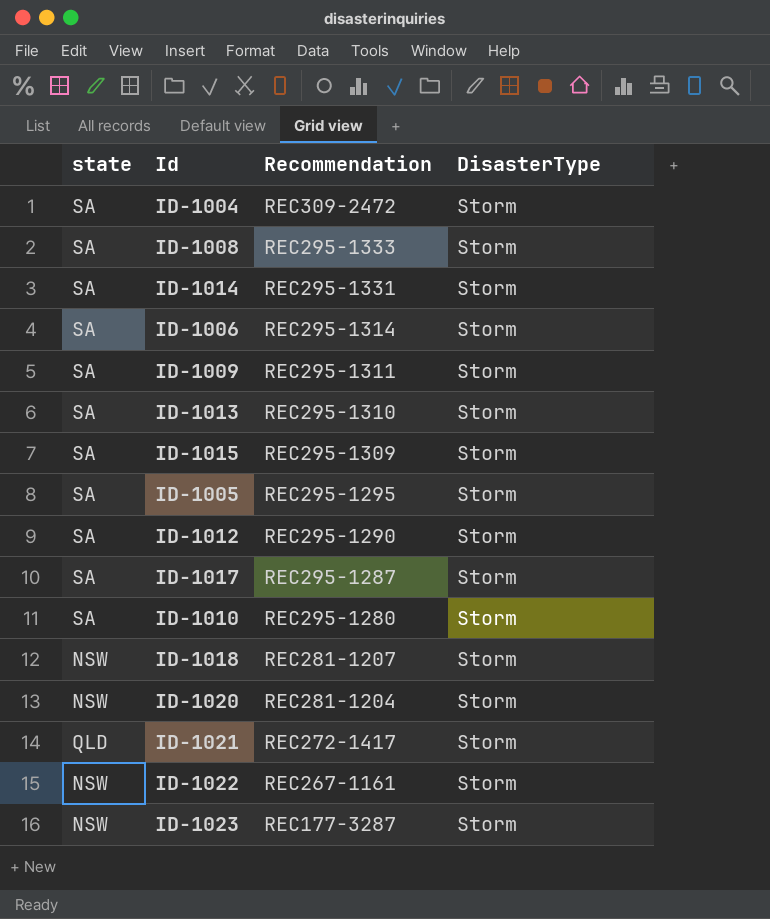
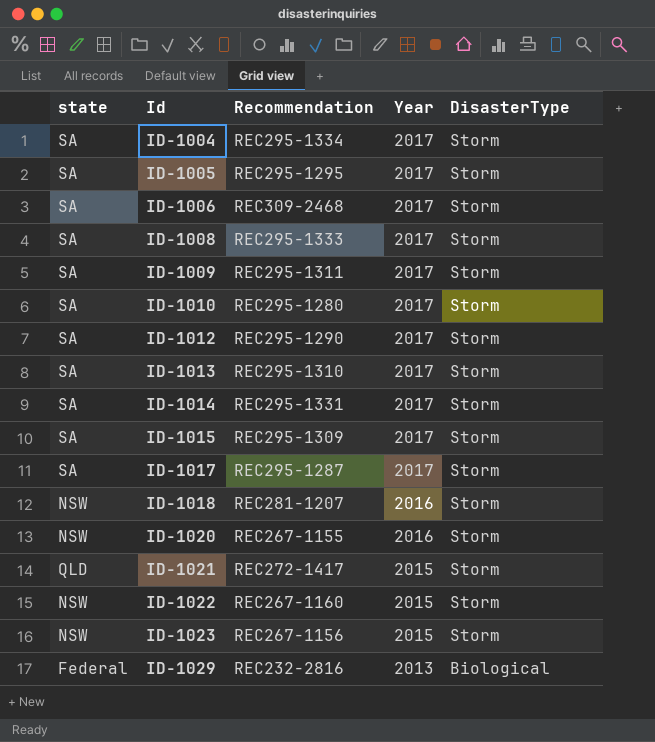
row order: Recommendation descending -> Id ascending
column Year | position: none -> 4
ID-1004 | Recommendation: REC309-2472 -> REC295-1334
ID-1006 | Recommendation: REC295-1314 -> REC309-2468
ID-1020 | Recommendation: REC281-1204 -> REC267-1155
ID-1022 | Recommendation: REC267-1161 -> REC267-1160
ID-1023 | Recommendation: REC177-3287 -> REC267-1156
row ID-1029: none -> Federal | REC232-2816 | 2013 | Biological

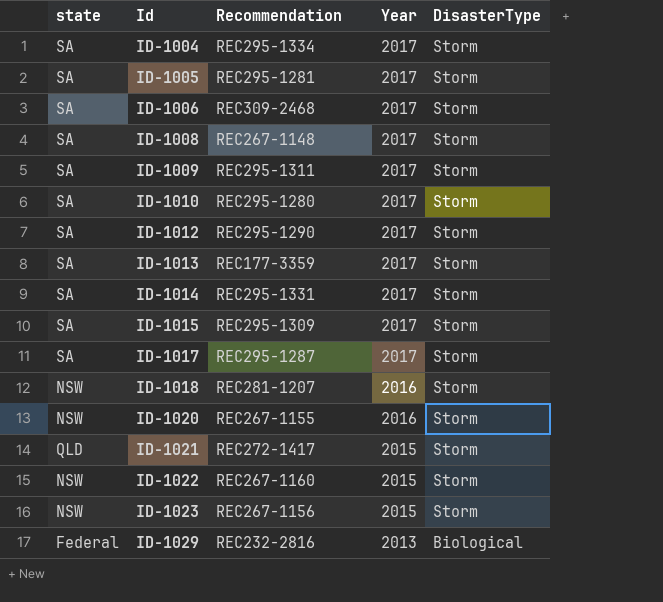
ID-1005 | Recommendation: REC295-1295 -> REC295-1281
ID-1008 | Recommendation: REC295-1333 -> REC267-1148
ID-1013 | Recommendation: REC295-1310 -> REC177-3359

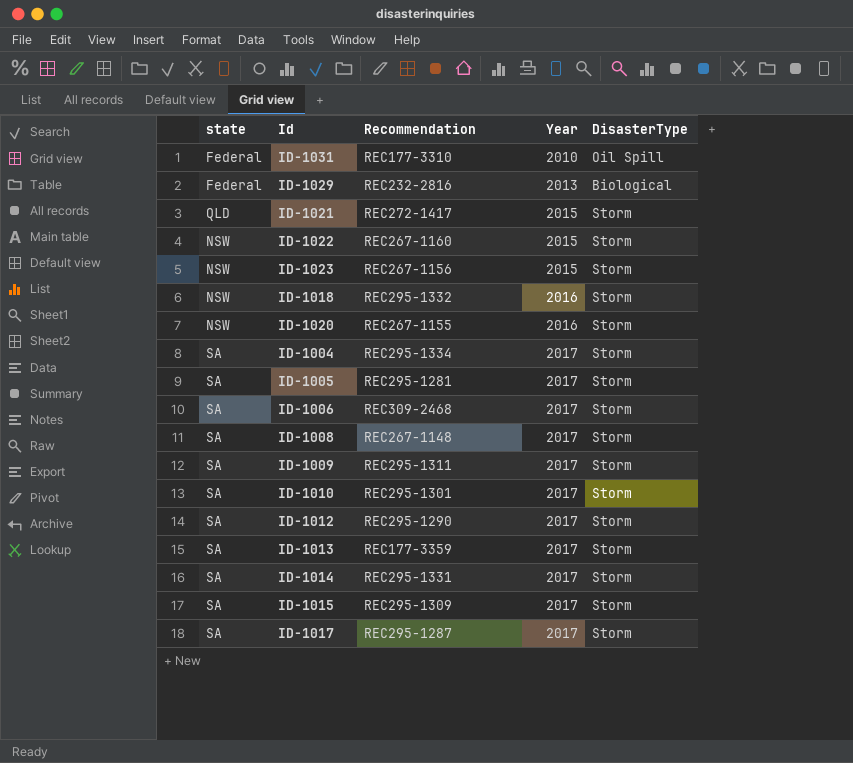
row order: Id ascending -> Year ascending
row ID-1031: none -> Federal | REC177-3310 | 2010 | Oil Spill
ID-1018 | Recommendation: REC281-1207 -> REC295-1332
ID-1010 | Recommendation: REC295-1280 -> REC295-1301

